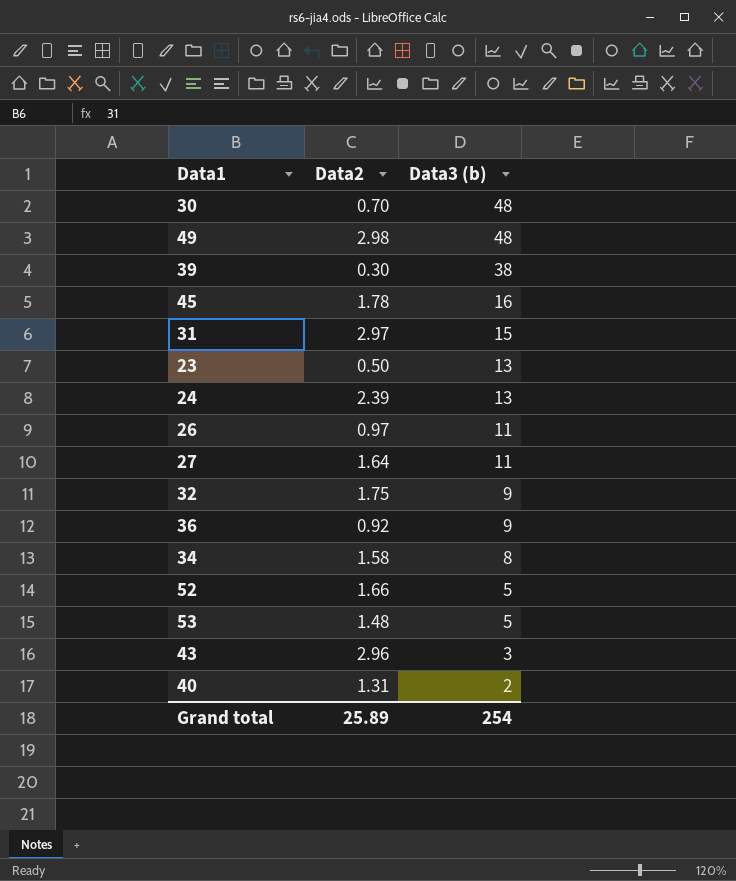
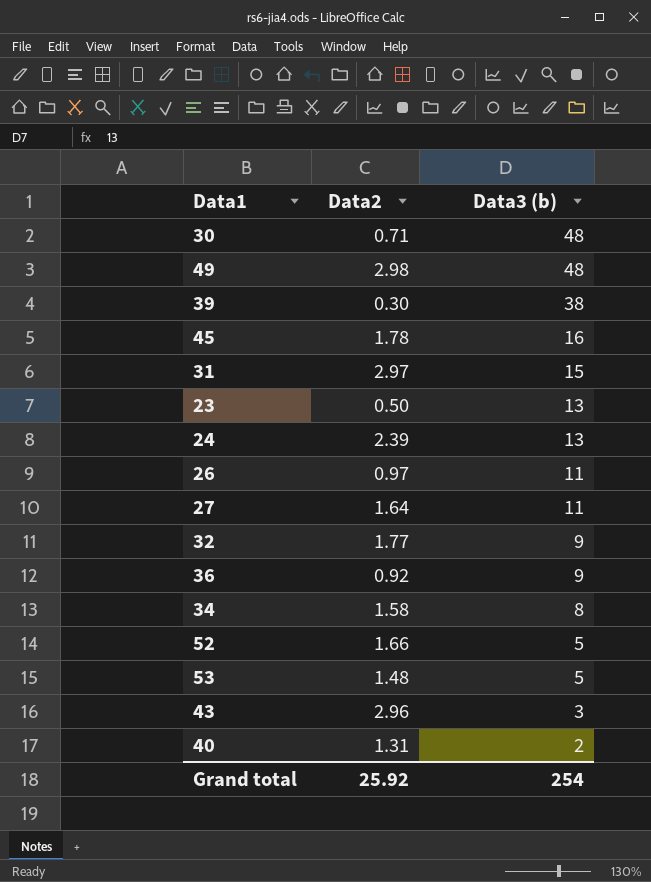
30 | Data2: 0.70 -> 0.71
32 | Data2: 1.75 -> 1.77
Grand total | Data2: 25.89 -> 25.92

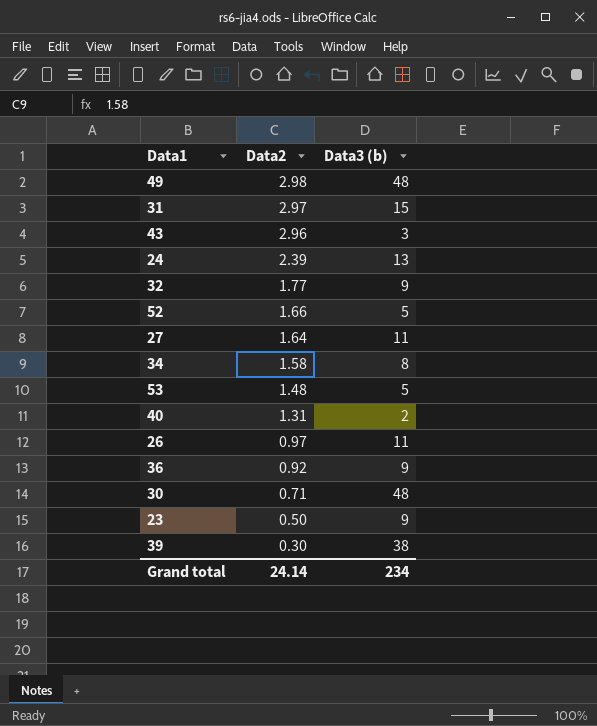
row order: Data3 (b) descending -> Data2 descending
row 45: 1.78 | 16 -> none
23 | Data3 (b): 13 -> 9
Grand total | Data2: 25.92 -> 24.14
Grand total | Data3 (b): 254 -> 234

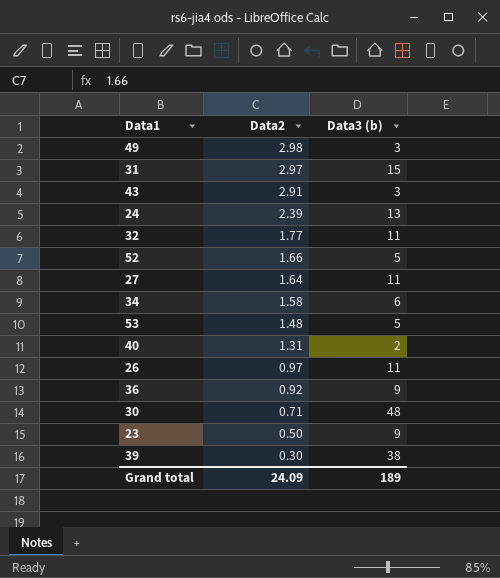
49 | Data3 (b): 48 -> 3
43 | Data2: 2.96 -> 2.91
32 | Data3 (b): 9 -> 11
34 | Data3 (b): 8 -> 6
Grand total | Data2: 24.14 -> 24.09
Grand total | Data3 (b): 234 -> 189

